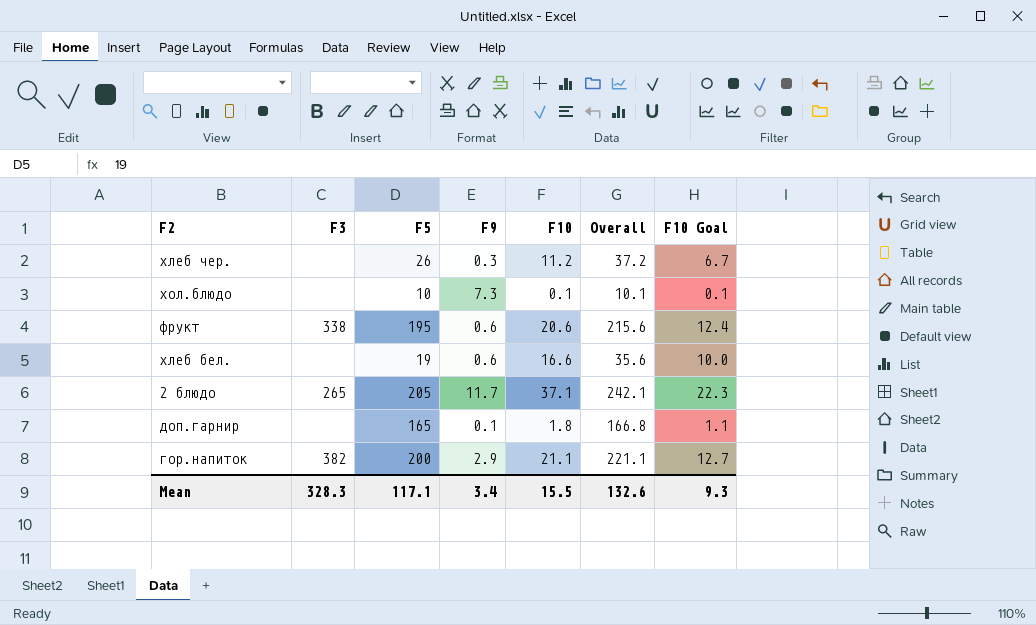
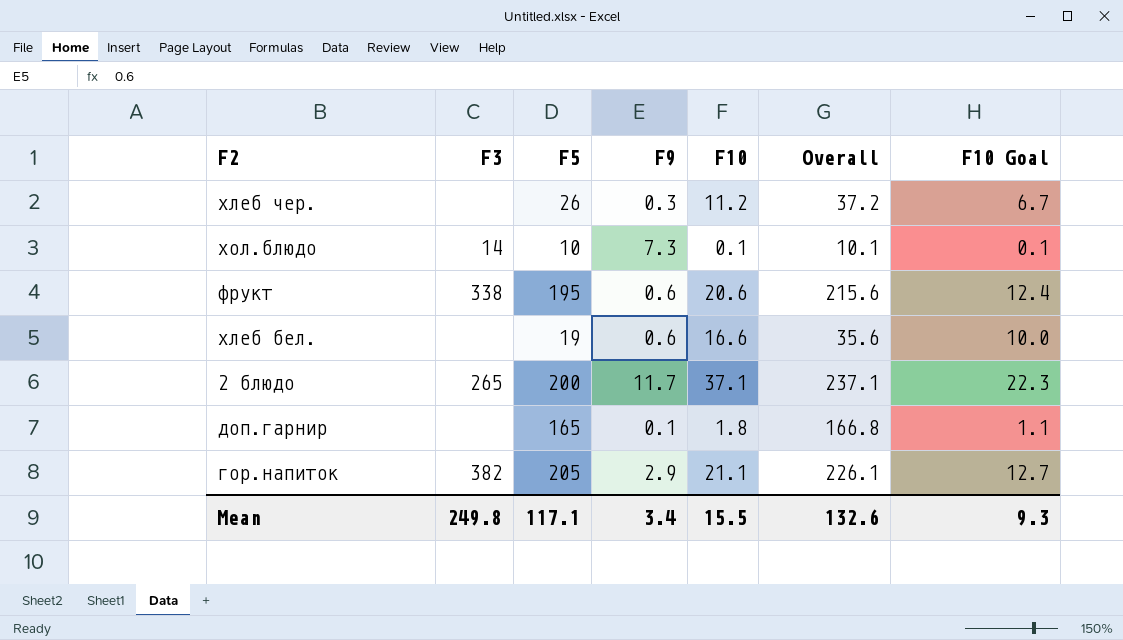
хол.блюдо | F3: none -> 14
2 блюдо | F5: 205 -> 200
2 блюдо | Overall: 242.1 -> 237.1
гор.напиток | F5: 200 -> 205
гор.напиток | Overall: 221.1 -> 226.1
Mean | F3: 328.3 -> 249.8

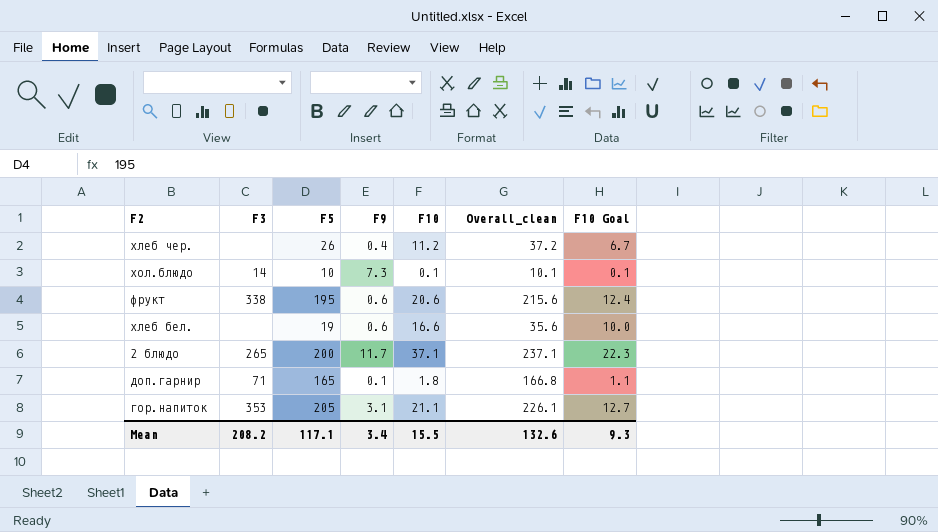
column name: Overall -> Overall_clean
хлеб чер. | F9: 0.3 -> 0.4
доп.гарнир | F3: none -> 71
гор.напиток | F3: 382 -> 353
гор.напиток | F9: 2.9 -> 3.1
Mean | F3: 249.8 -> 208.2

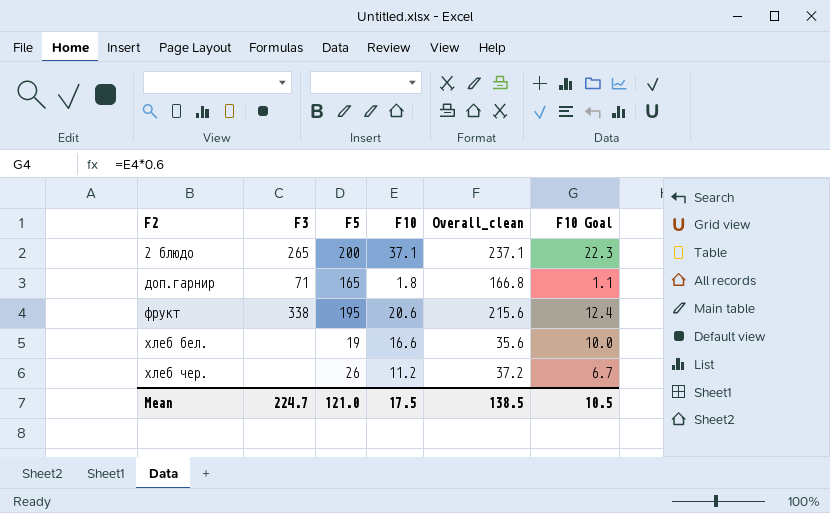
row order: none -> F2 ascending
column F9 | position: 4 -> none
row хол.блюдо: 14 | 10 | 7.3 | 0.1 | 10.1 | 0.1 -> none
row гор.напиток: 353 | 205 | 3.1 | 21.1 | 226.1 | 12.7 -> none
Mean | F3: 208.2 -> 224.7
Mean | F5: 117.1 -> 121.0
Mean | F10: 15.5 -> 17.5
Mean | Overall_clean: 132.6 -> 138.5
Mean | F10 Goal: 9.3 -> 10.5

